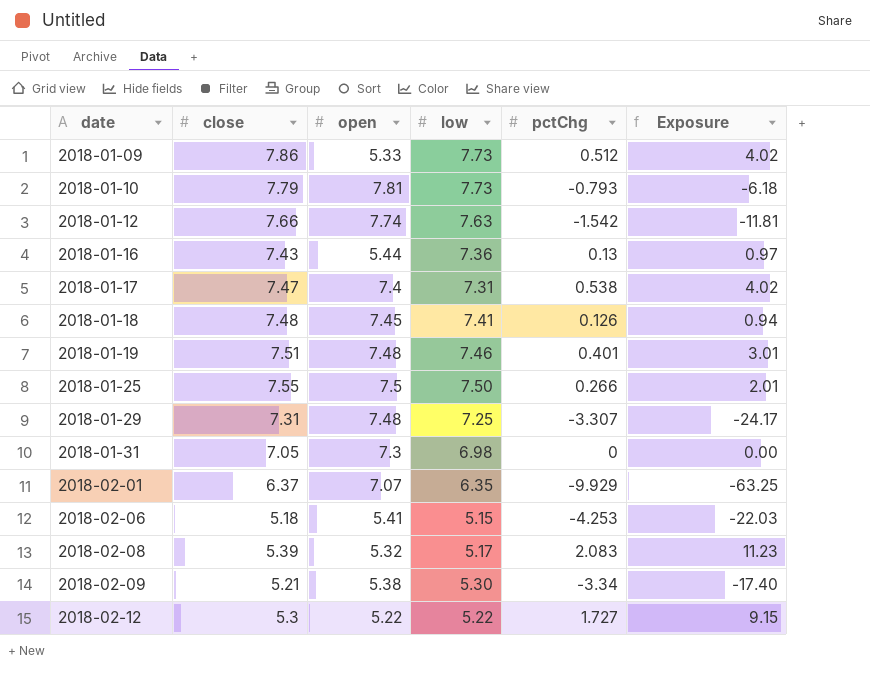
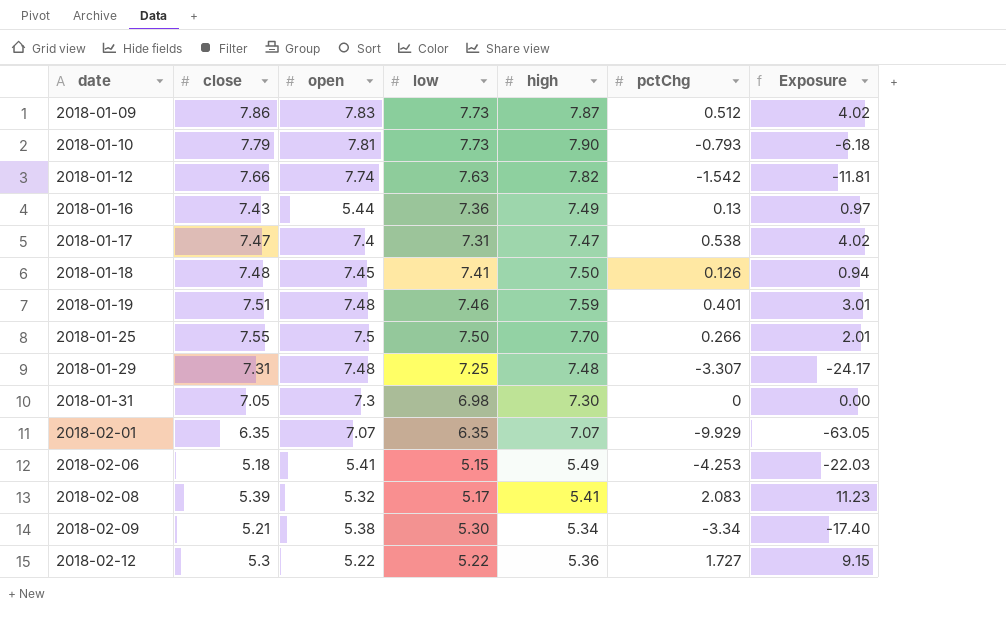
column high | position: none -> 5
2018-01-09 | open: 5.33 -> 7.83
2018-02-01 | close: 6.37 -> 6.35
2018-02-01 | Exposure: -63.25 -> -63.05

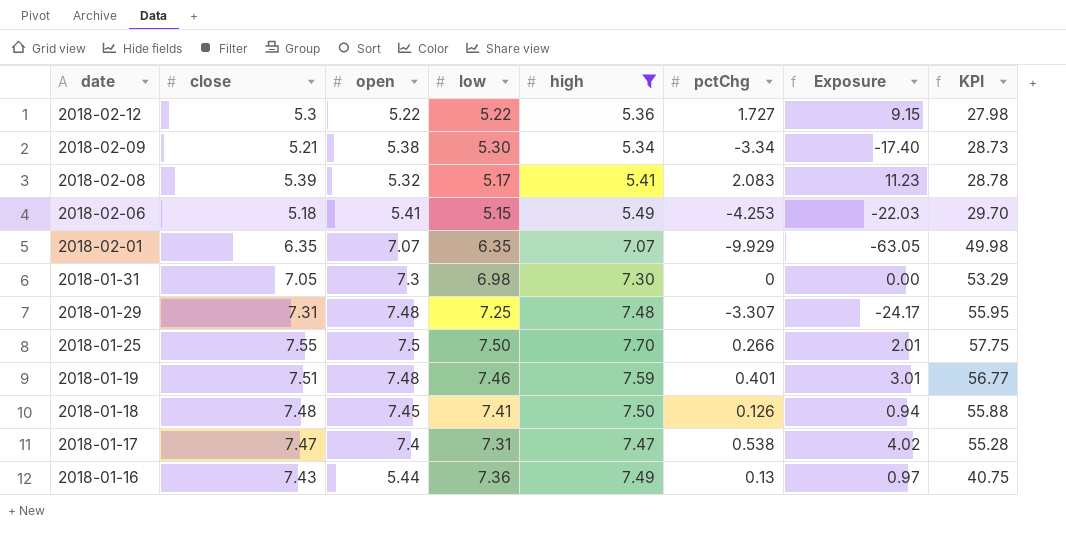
filter: none -> high <= 7.70
row order: date ascending -> date descending
column KPI | formula: none -> [open] * [high]

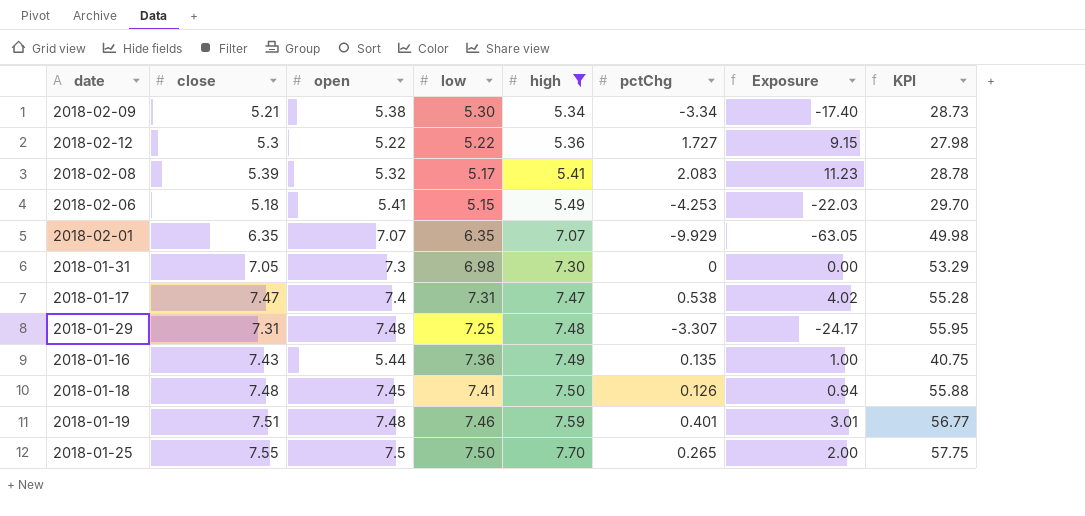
row order: date descending -> high ascending
2018-01-16 | pctChg: 0.13 -> 0.135
2018-01-16 | Exposure: 0.97 -> 1.00
2018-01-25 | pctChg: 0.266 -> 0.265
2018-01-25 | Exposure: 2.01 -> 2.00

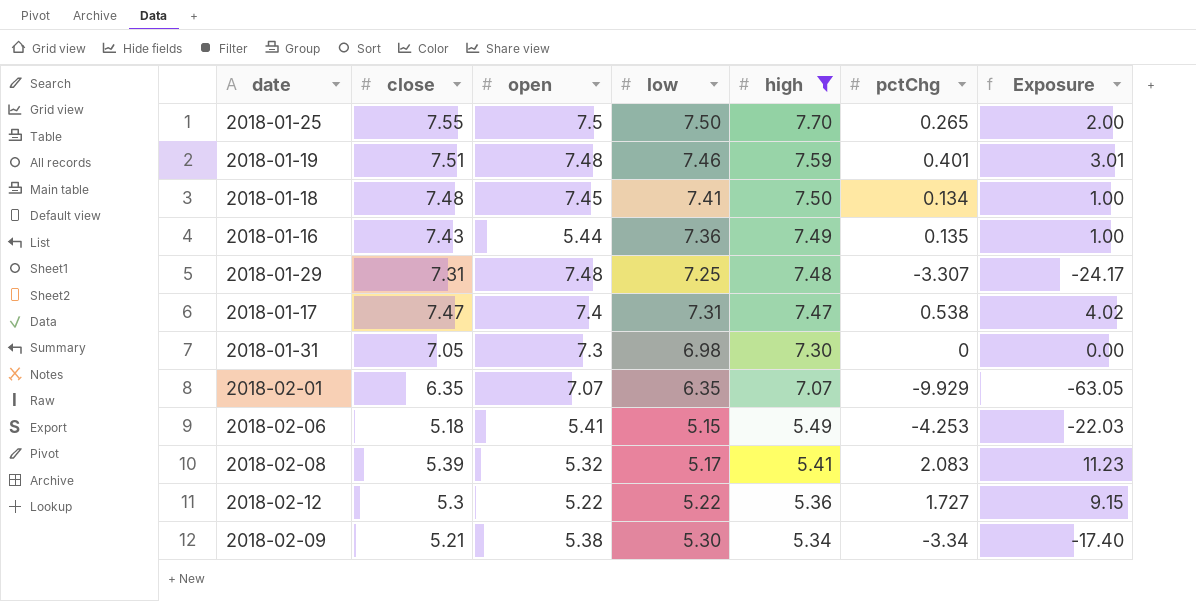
row order: high ascending -> high descending
column KPI | formula: [open] * [high] -> none
2018-01-18 | pctChg: 0.126 -> 0.134
2018-01-18 | Exposure: 0.94 -> 1.00

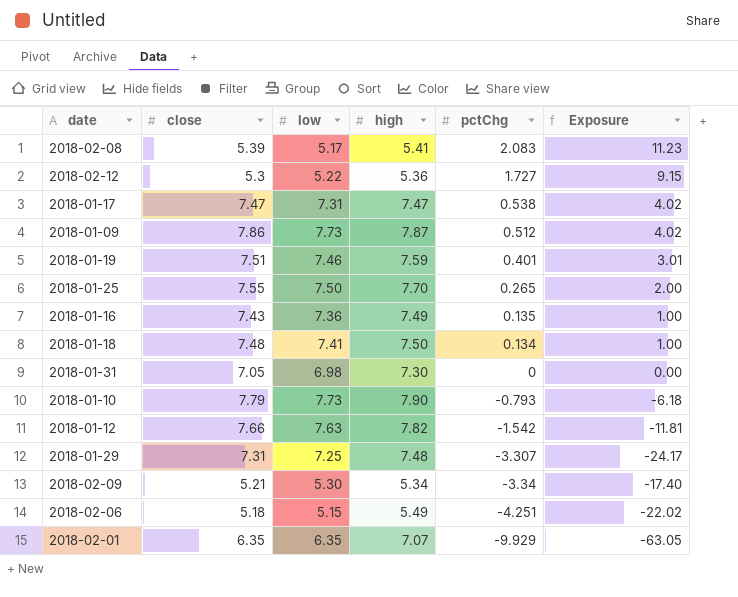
filter: high <= 7.70 -> none
row order: high descending -> pctChg descending
column open | position: 3 -> none
2018-02-06 | pctChg: -4.253 -> -4.251
2018-02-06 | Exposure: -22.03 -> -22.02

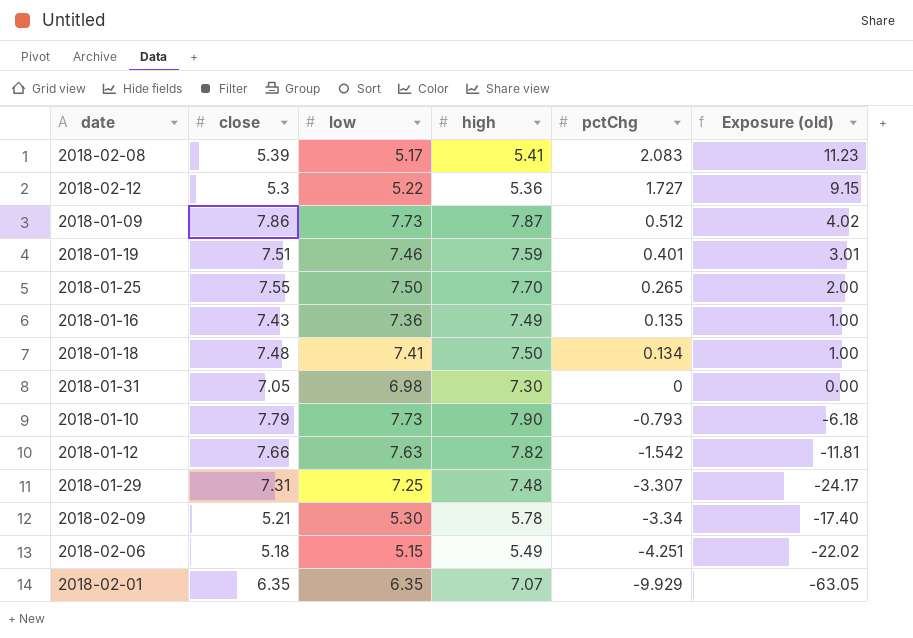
column name: Exposure -> Exposure (old)
row 2018-01-17: 7.47 | 7.31 | 7.47 | 0.538 | 4.02 -> none
2018-02-09 | high: 5.34 -> 5.78

